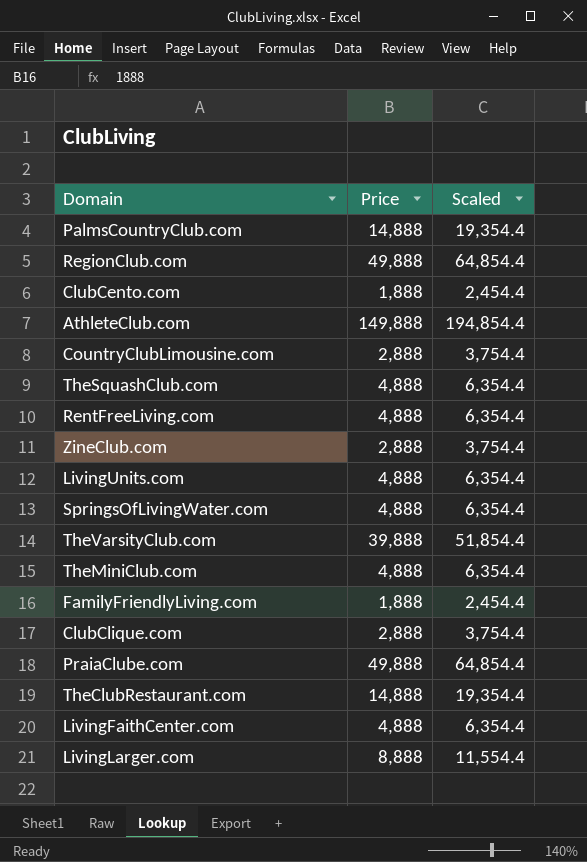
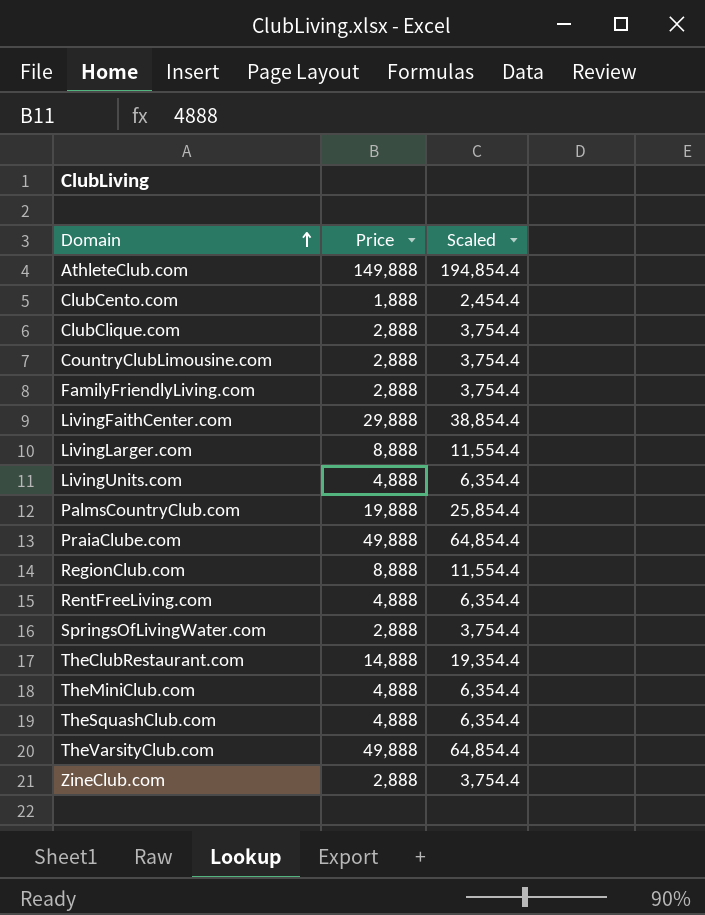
row order: none -> Domain ascending
FamilyFriendlyLiving.com | Price: 1,888 -> 2,888
FamilyFriendlyLiving.com | Scaled: 2,454.4 -> 3,754.4
LivingFaithCenter.com | Price: 4,888 -> 29,888
LivingFaithCenter.com | Scaled: 6,354.4 -> 38,854.4
PalmsCountryClub.com | Price: 14,888 -> 19,888
PalmsCountryClub.com | Scaled: 19,354.4 -> 25,854.4
RegionClub.com | Price: 49,888 -> 8,888
RegionClub.com | Scaled: 64,854.4 -> 11,554.4
SpringsOfLivingWater.com | Price: 4,888 -> 2,888
SpringsOfLivingWater.com | Scaled: 6,354.4 -> 3,754.4
TheVarsityClub.com | Price: 39,888 -> 49,888
TheVarsityClub.com | Scaled: 51,854.4 -> 64,854.4

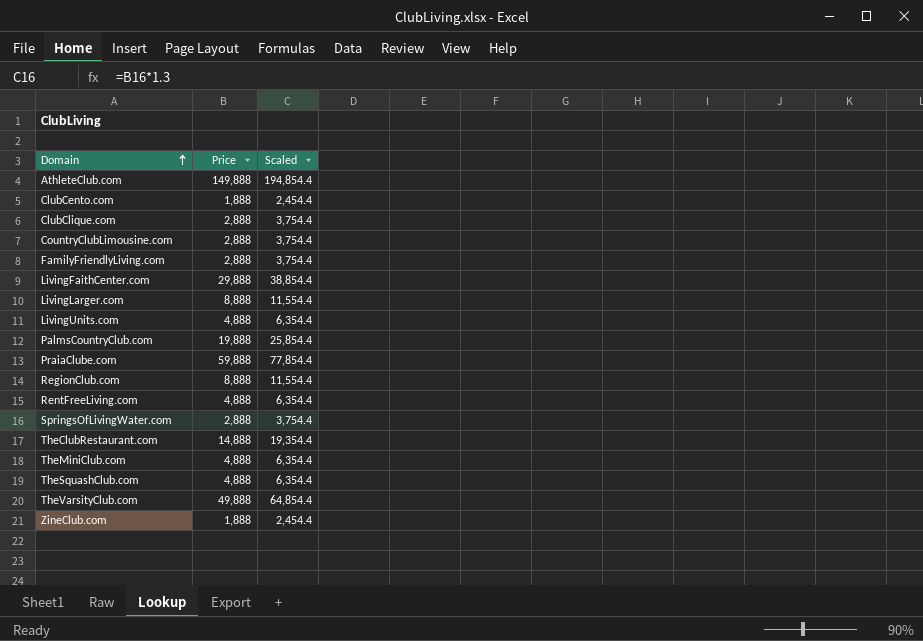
PraiaClube.com | Price: 49,888 -> 59,888
PraiaClube.com | Scaled: 64,854.4 -> 77,854.4
ZineClub.com | Price: 2,888 -> 1,888
ZineClub.com | Scaled: 3,754.4 -> 2,454.4

